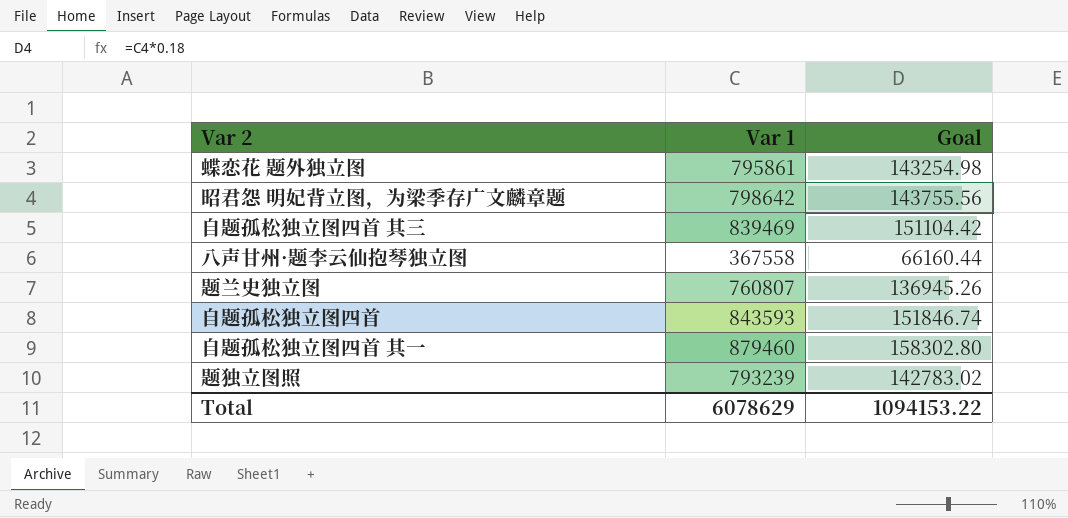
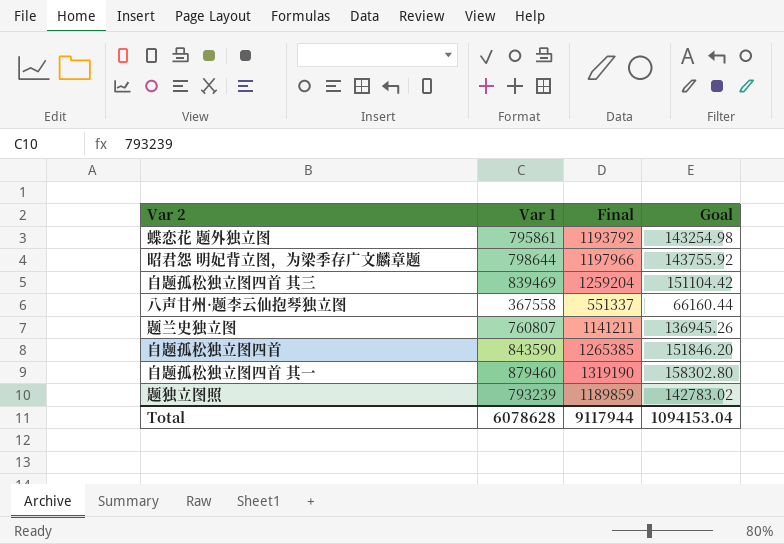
column Final | formula: none -> [Var 1] * 1.5
昭君怨 明妃背立图，为梁季存广文麟章题 | Var 1: 798642 -> 798644
昭君怨 明妃背立图，为梁季存广文麟章题 | Goal: 143755.56 -> 143755.92
自题孤松独立图四首 | Var 1: 843593 -> 843590
自题孤松独立图四首 | Goal: 151846.74 -> 151846.20
Total | Var 1: 6078629 -> 6078628
Total | Goal: 1094153.22 -> 1094153.04

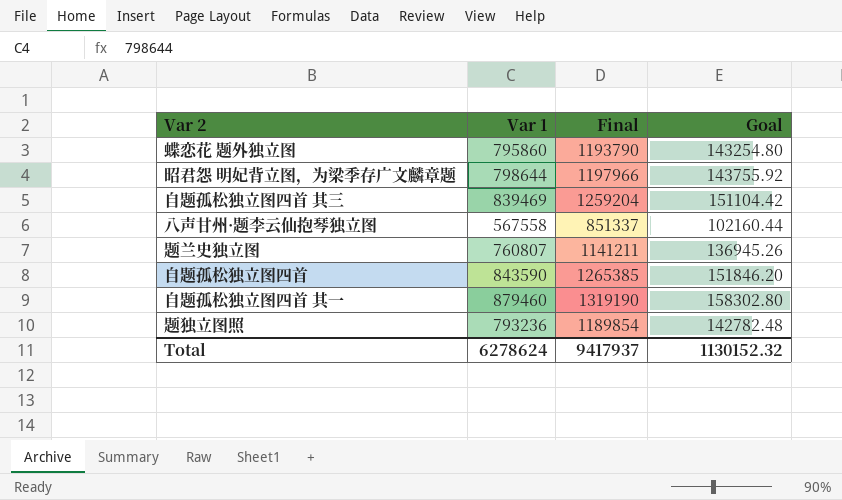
蝶恋花 题外独立图 | Var 1: 795861 -> 795860
蝶恋花 题外独立图 | Final: 1193792 -> 1193790
蝶恋花 题外独立图 | Goal: 143254.98 -> 143254.80
八声甘州·题李云仙抱琴独立图 | Var 1: 367558 -> 567558
八声甘州·题李云仙抱琴独立图 | Final: 551337 -> 851337
八声甘州·题李云仙抱琴独立图 | Goal: 66160.44 -> 102160.44
题独立图照 | Var 1: 793239 -> 793236
题独立图照 | Final: 1189859 -> 1189854
题独立图照 | Goal: 142783.02 -> 142782.48
Total | Var 1: 6078628 -> 6278624
Total | Final: 9117944 -> 9417937
Total | Goal: 1094153.04 -> 1130152.32

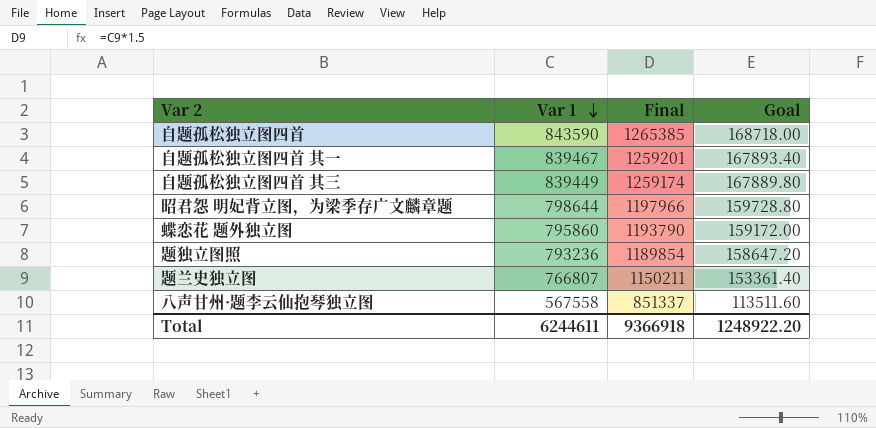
row order: none -> Var 1 descending
column Goal | formula: [Var 1] * 0.18 -> [Var 1] * 0.2
自题孤松独立图四首 其一 | Var 1: 879460 -> 839467
自题孤松独立图四首 其一 | Final: 1319190 -> 1259201
自题孤松独立图四首 其三 | Var 1: 839469 -> 839449
自题孤松独立图四首 其三 | Final: 1259204 -> 1259174
题兰史独立图 | Var 1: 760807 -> 766807
题兰史独立图 | Final: 1141211 -> 1150211
Total | Var 1: 6278624 -> 6244611
Total | Final: 9417937 -> 9366918
Total | Goal: 1130152.32 -> 1248922.20

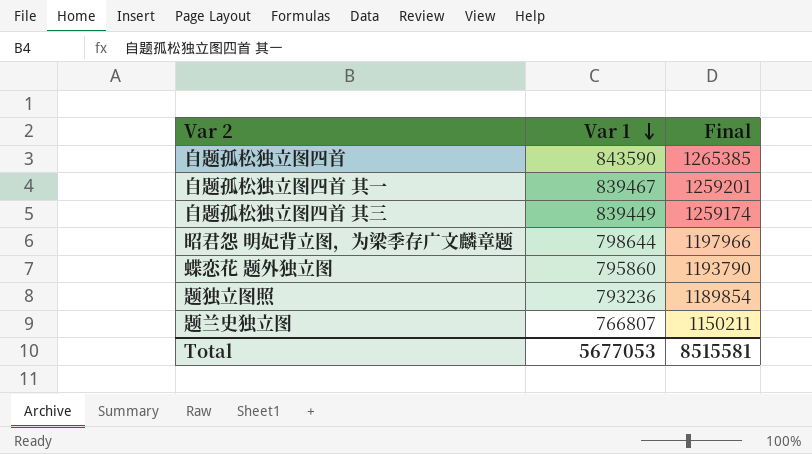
column Goal | formula: [Var 1] * 0.2 -> none
row 八声甘州·题李云仙抱琴独立图: 567558 | 851337 | 113511.60 -> none
Total | Var 1: 6244611 -> 5677053
Total | Final: 9366918 -> 8515581

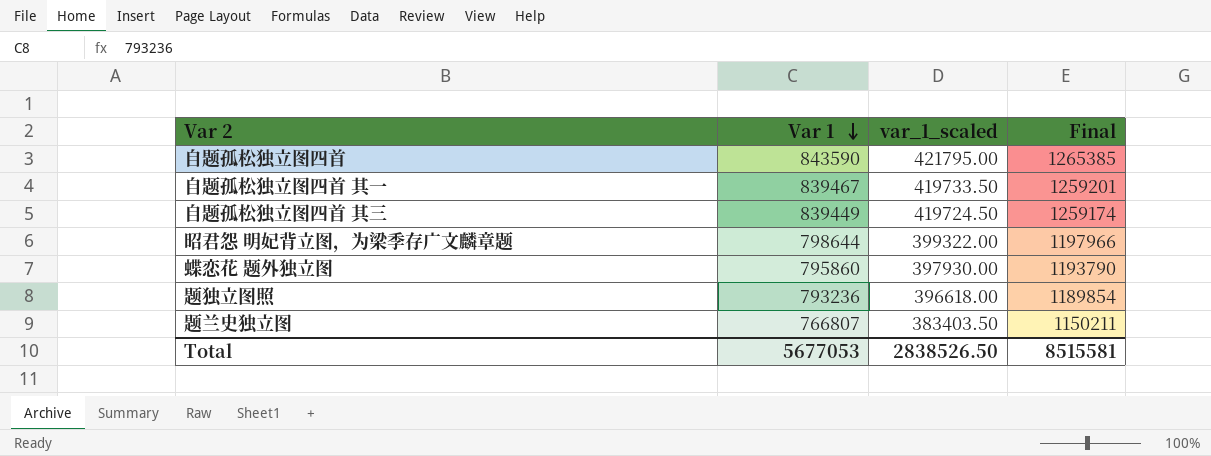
column var_1_scaled | formula: none -> [Var 1] * 0.5

